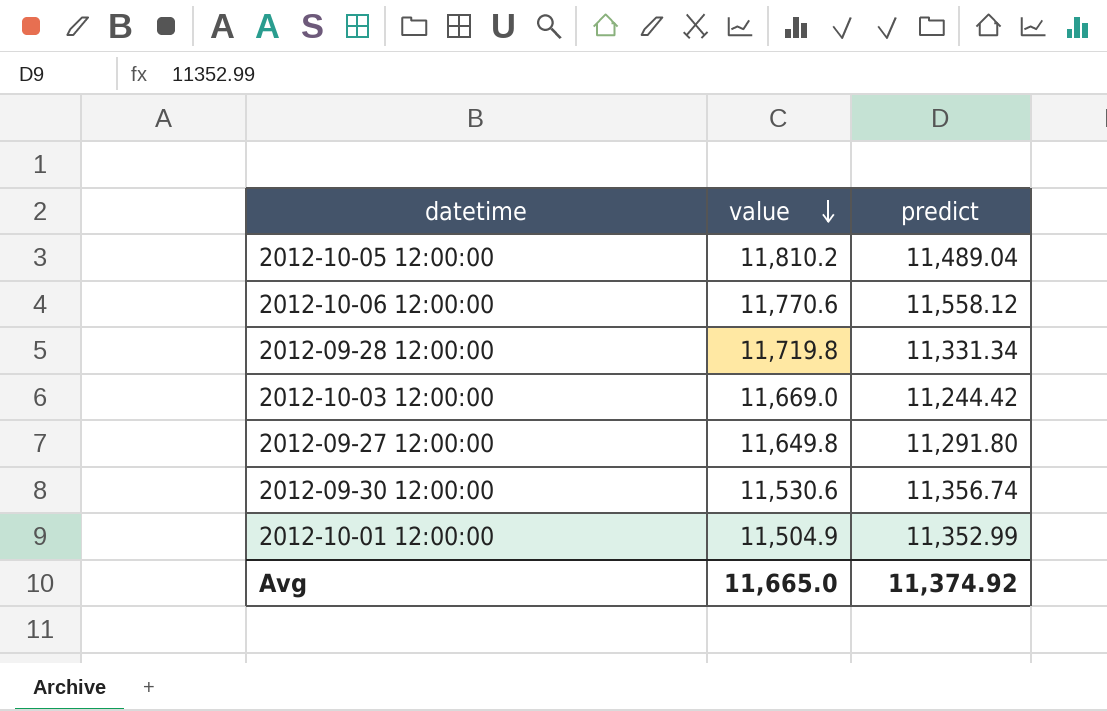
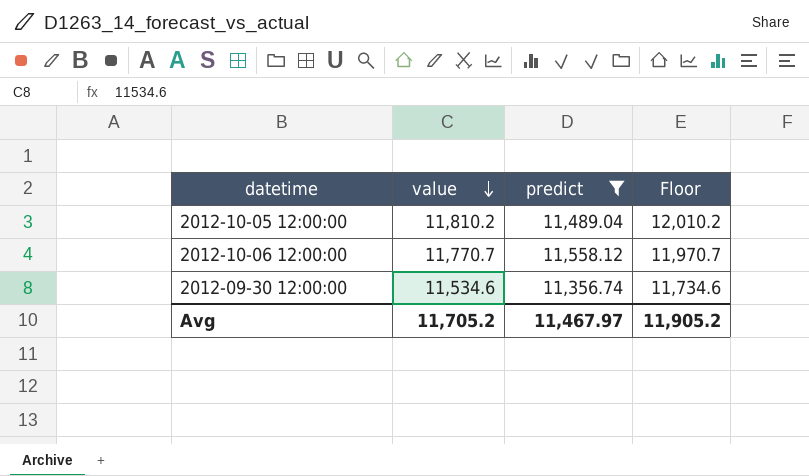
filter: none -> predict >= 11,356.74
column Floor | formula: none -> [value] + 200
2012-10-06 12:00:00 | value: 11,770.6 -> 11,770.7
2012-09-30 12:00:00 | value: 11,530.6 -> 11,534.6
Avg | value: 11,665.0 -> 11,705.2
Avg | predict: 11,374.92 -> 11,467.97

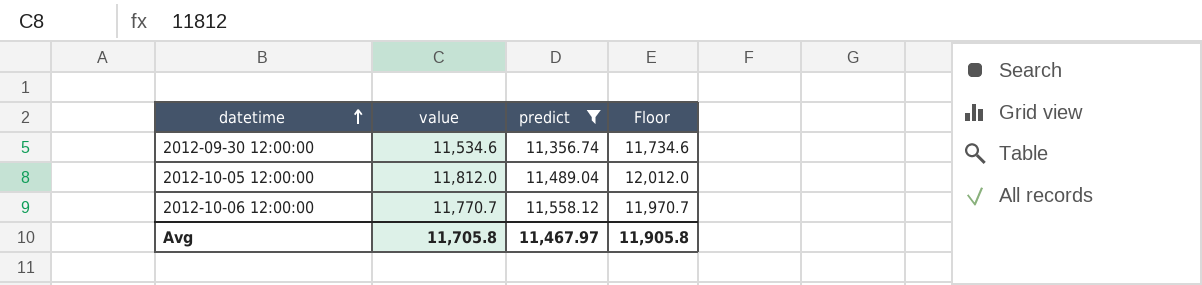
row order: value descending -> datetime ascending
2012-10-05 12:00:00 | value: 11,810.2 -> 11,812.0
2012-10-05 12:00:00 | Floor: 12,010.2 -> 12,012.0
Avg | value: 11,705.2 -> 11,705.8
Avg | Floor: 11,905.2 -> 11,905.8

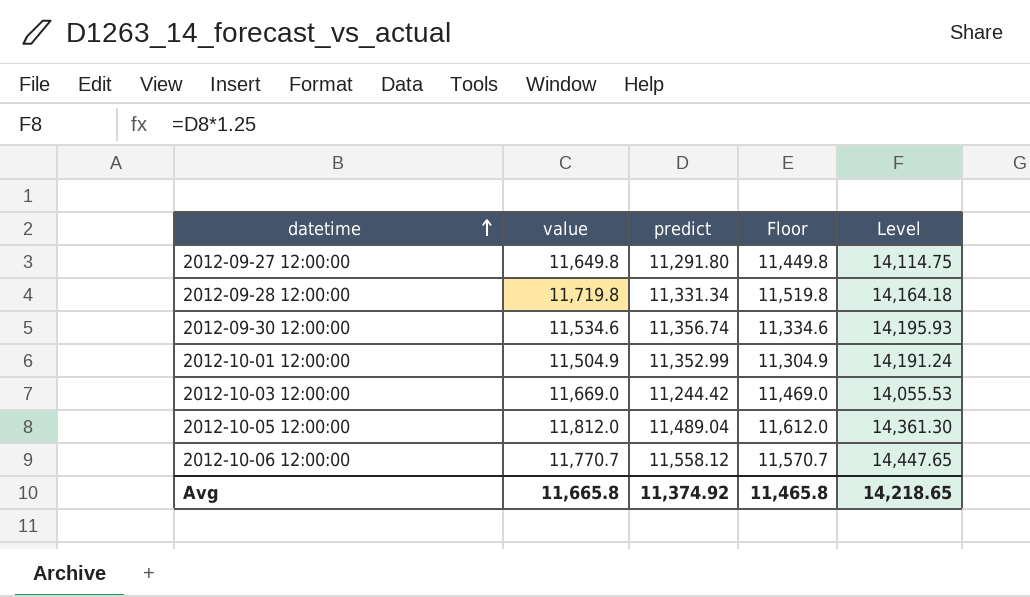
filter: predict >= 11,356.74 -> none
column Floor | formula: [value] + 200 -> [value] - 200
column Level | formula: none -> [predict] * 1.25
Avg | value: 11,705.8 -> 11,665.8
Avg | predict: 11,467.97 -> 11,374.92
Avg | Floor: 11,905.8 -> 11,465.8

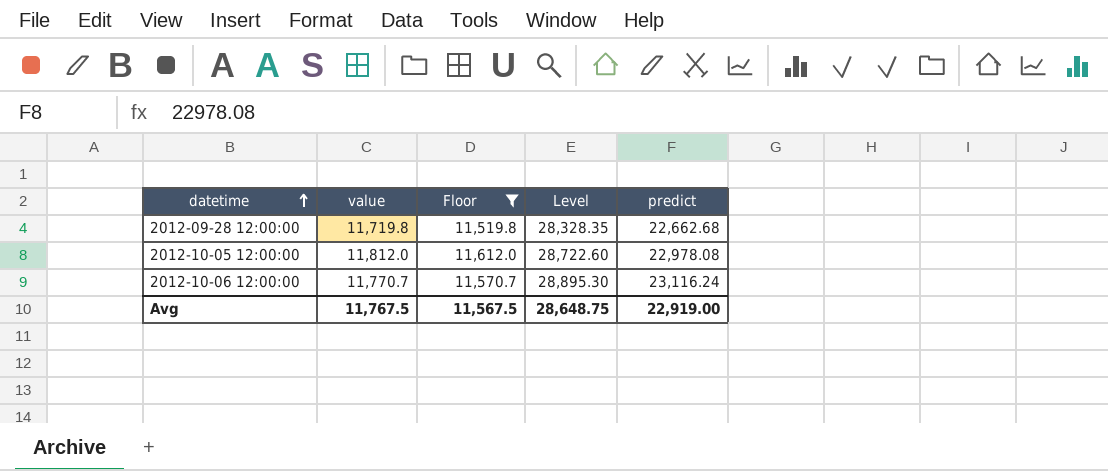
filter: none -> Floor >= 11,519.8
column predict | position: 3 -> 5
2012-09-28 12:00:00 | Level: 14,164.18 -> 28,328.35
2012-09-28 12:00:00 | predict: 11,331.34 -> 22,662.68
2012-10-05 12:00:00 | Level: 14,361.30 -> 28,722.60
2012-10-05 12:00:00 | predict: 11,489.04 -> 22,978.08
2012-10-06 12:00:00 | Level: 14,447.65 -> 28,895.30
2012-10-06 12:00:00 | predict: 11,558.12 -> 23,116.24
Avg | value: 11,665.8 -> 11,767.5
Avg | Floor: 11,465.8 -> 11,567.5
Avg | Level: 14,218.65 -> 28,648.75
Avg | predict: 11,374.92 -> 22,919.00

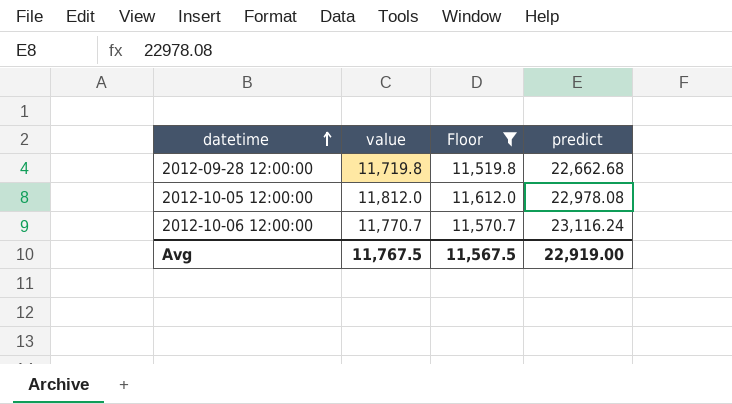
column Level | formula: [predict] * 1.25 -> none

